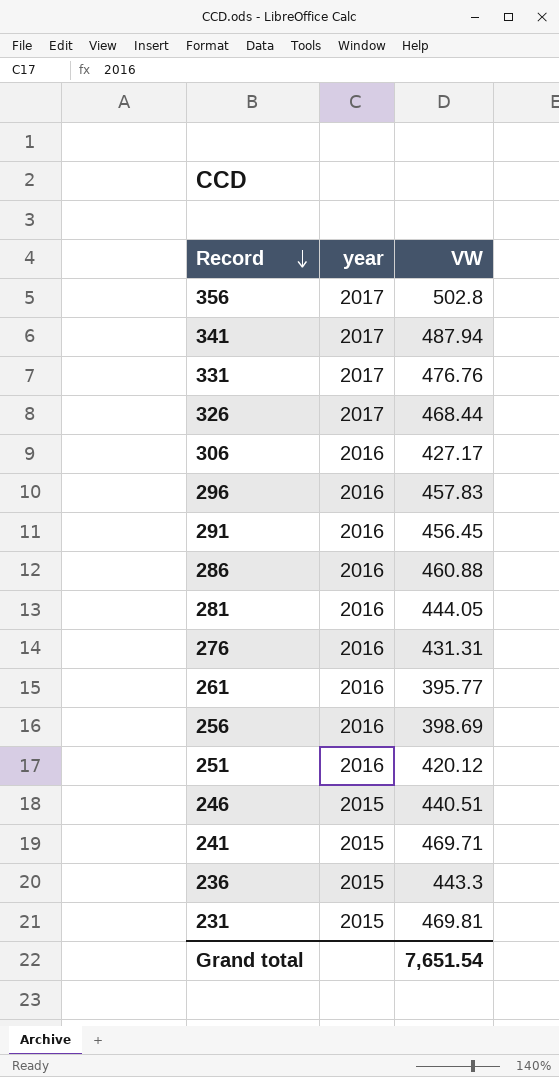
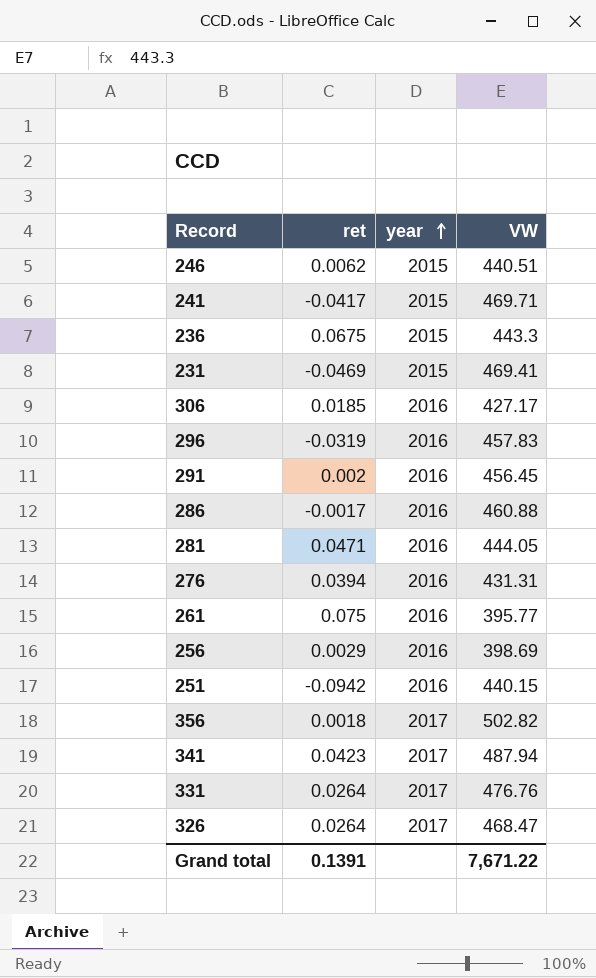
row order: Record descending -> year ascending
column ret | position: none -> 2
231 | VW: 469.81 -> 469.41
251 | VW: 420.12 -> 440.15
356 | VW: 502.8 -> 502.82
326 | VW: 468.44 -> 468.47
Grand total | VW: 7,651.54 -> 7,671.22

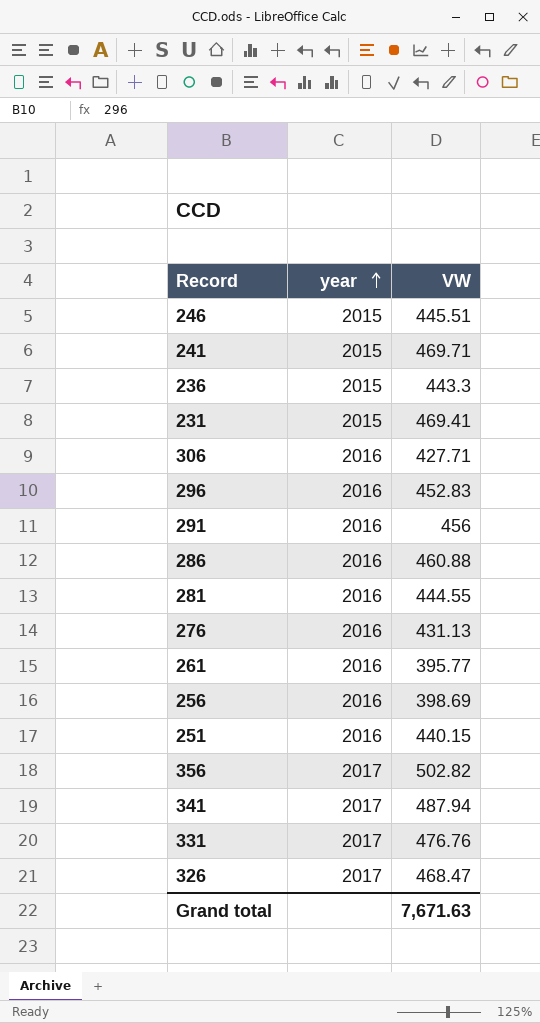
column ret | position: 2 -> none
246 | VW: 440.51 -> 445.51
306 | VW: 427.17 -> 427.71
296 | VW: 457.83 -> 452.83
291 | VW: 456.45 -> 456
281 | VW: 444.05 -> 444.55
276 | VW: 431.31 -> 431.13
Grand total | VW: 7,671.22 -> 7,671.63

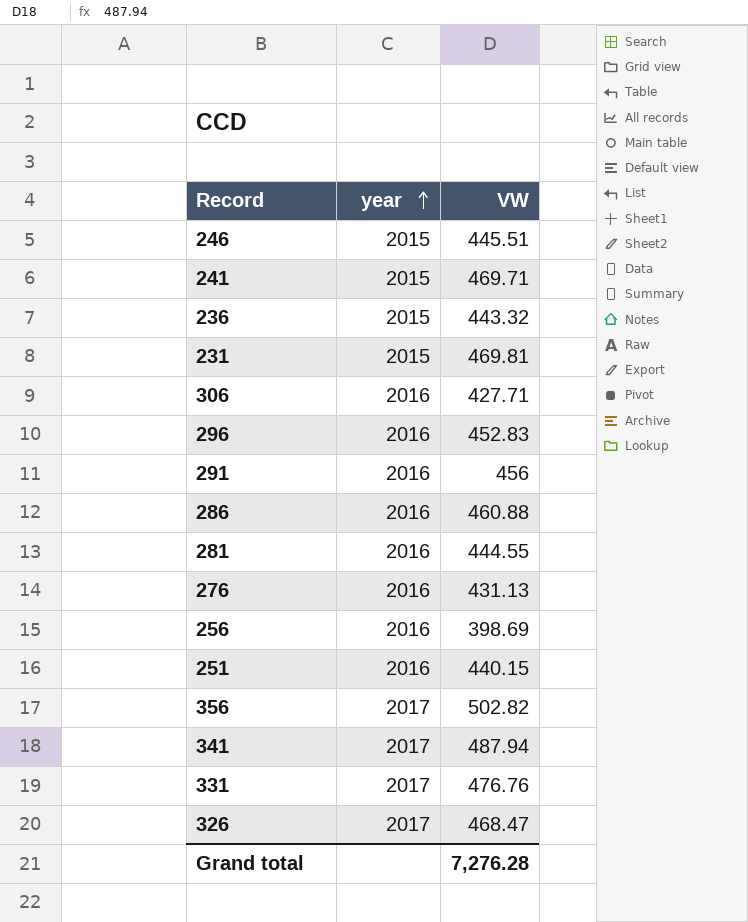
row 261: 2016 | 395.77 -> none
236 | VW: 443.3 -> 443.32
231 | VW: 469.41 -> 469.81
Grand total | VW: 7,671.63 -> 7,276.28

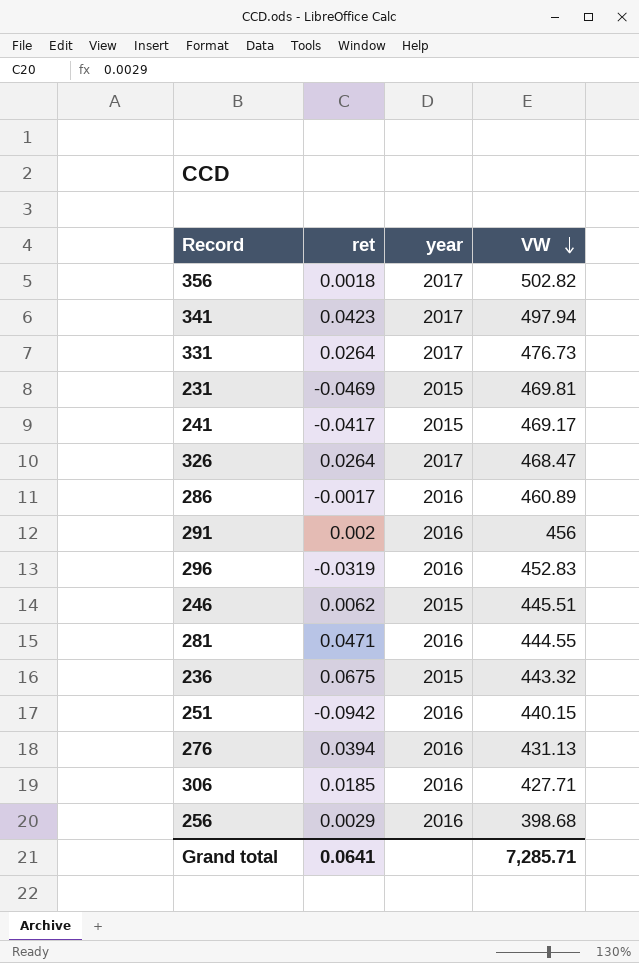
row order: year ascending -> VW descending
column ret | position: none -> 2
341 | VW: 487.94 -> 497.94
331 | VW: 476.76 -> 476.73
241 | VW: 469.71 -> 469.17
286 | VW: 460.88 -> 460.89
256 | VW: 398.69 -> 398.68
Grand total | VW: 7,276.28 -> 7,285.71

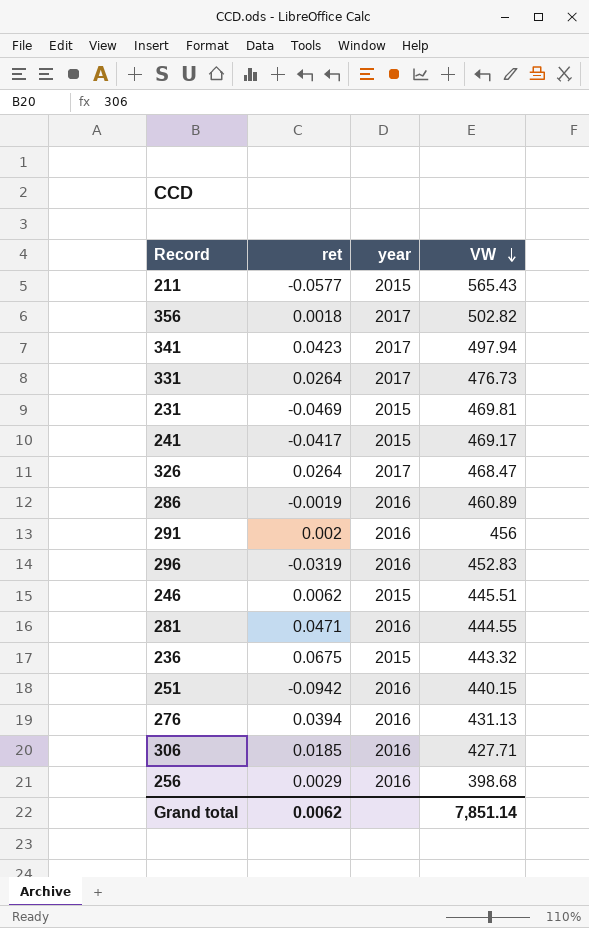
row 211: none -> -0.0577 | 2015 | 565.43
286 | ret: -0.0017 -> -0.0019
Grand total | ret: 0.0641 -> 0.0062
Grand total | VW: 7,285.71 -> 7,851.14

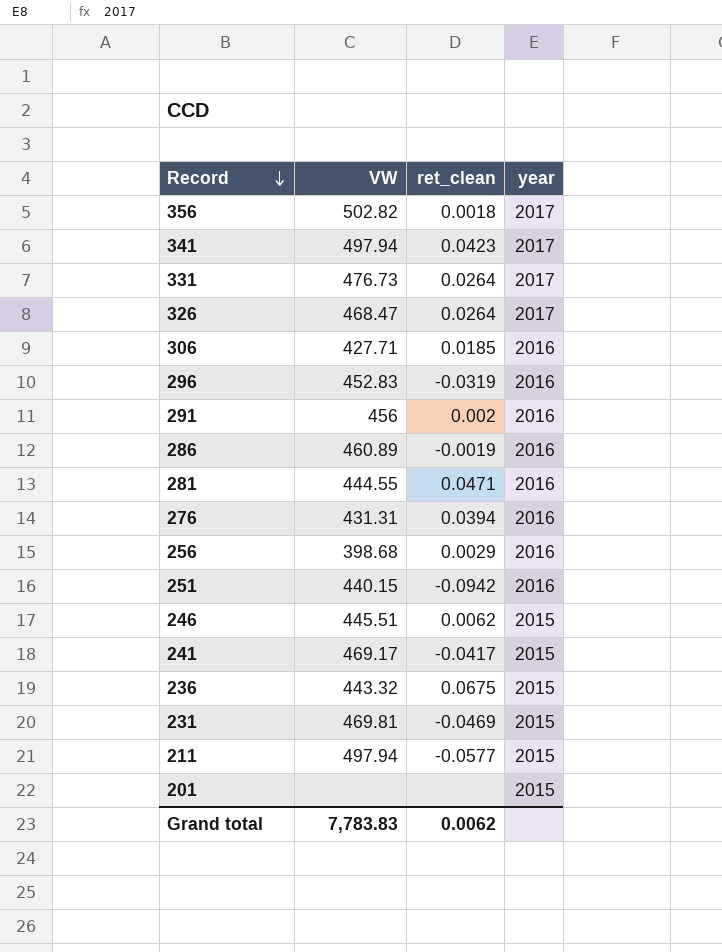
row order: VW descending -> Record descending
column VW | position: 4 -> 2
column name: ret -> ret_clean
276 | VW: 431.13 -> 431.31
211 | VW: 565.43 -> 497.94
row 201: none -> none | none | 2015
Grand total | VW: 7,851.14 -> 7,783.83

